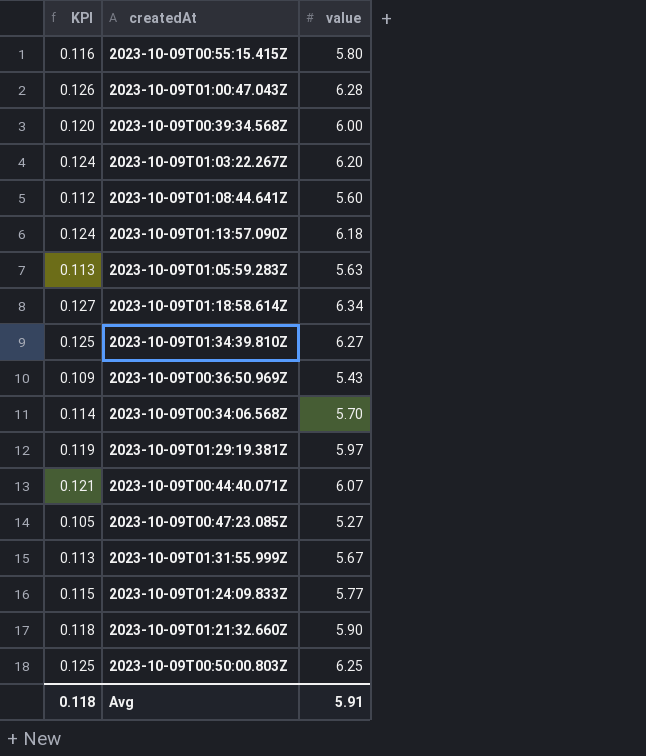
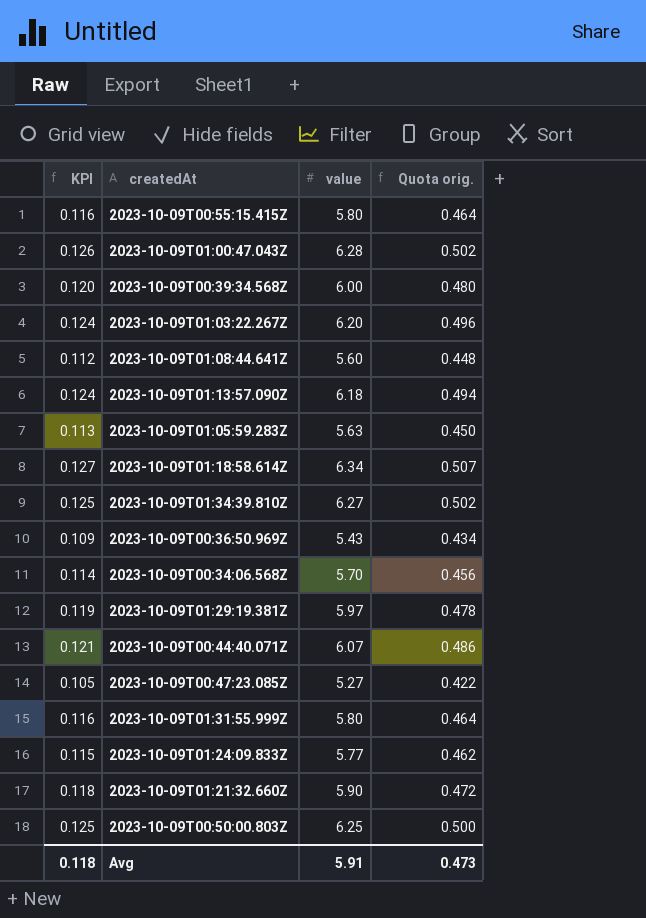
column Quota orig. | formula: none -> [value] * 0.08
2023-10-09T01:31:55.999Z | KPI: 0.113 -> 0.116
2023-10-09T01:31:55.999Z | value: 5.67 -> 5.80

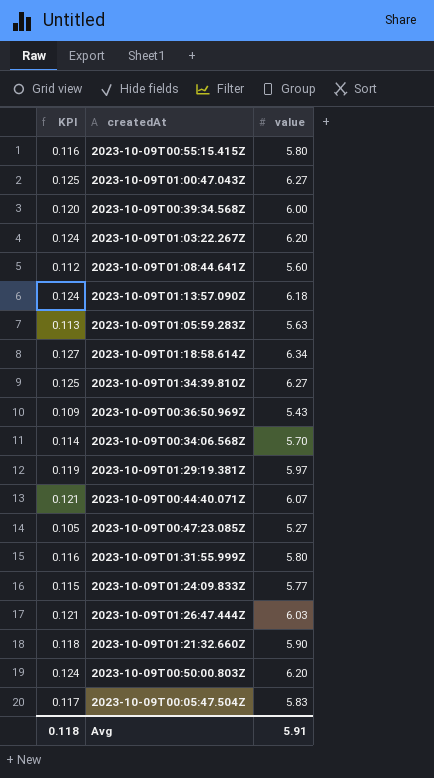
column Quota orig. | formula: [value] * 0.08 -> none
2023-10-09T01:00:47.043Z | KPI: 0.126 -> 0.125
2023-10-09T01:00:47.043Z | value: 6.28 -> 6.27
row 2023-10-09T01:26:47.444Z: none -> 0.121 | 6.03
2023-10-09T00:50:00.803Z | KPI: 0.125 -> 0.124
2023-10-09T00:50:00.803Z | value: 6.25 -> 6.20
row 2023-10-09T00:05:47.504Z: none -> 0.117 | 5.83

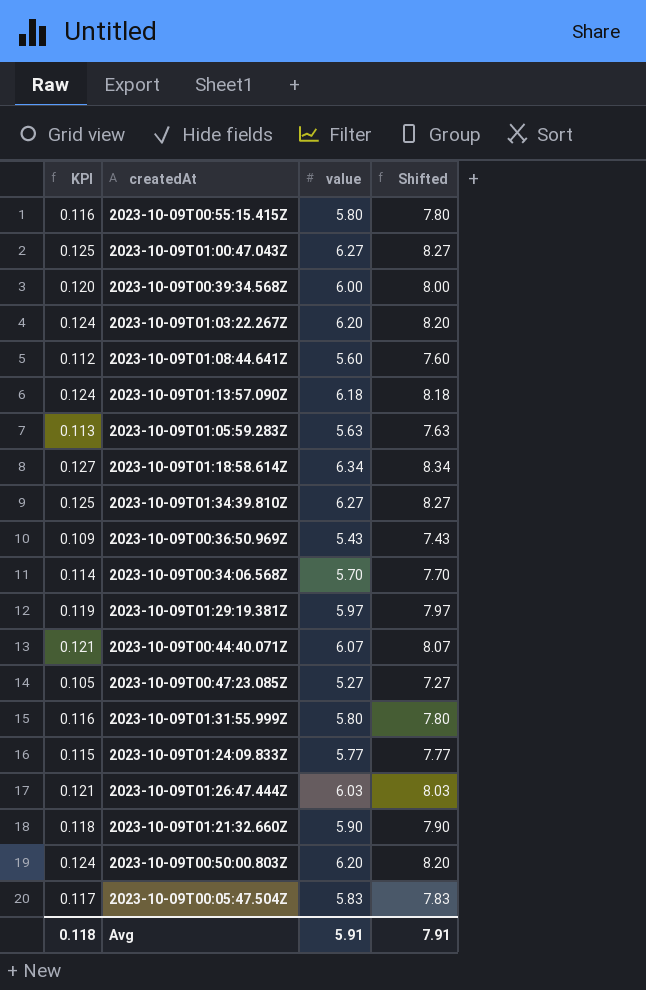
column Shifted | formula: none -> [value] + 2

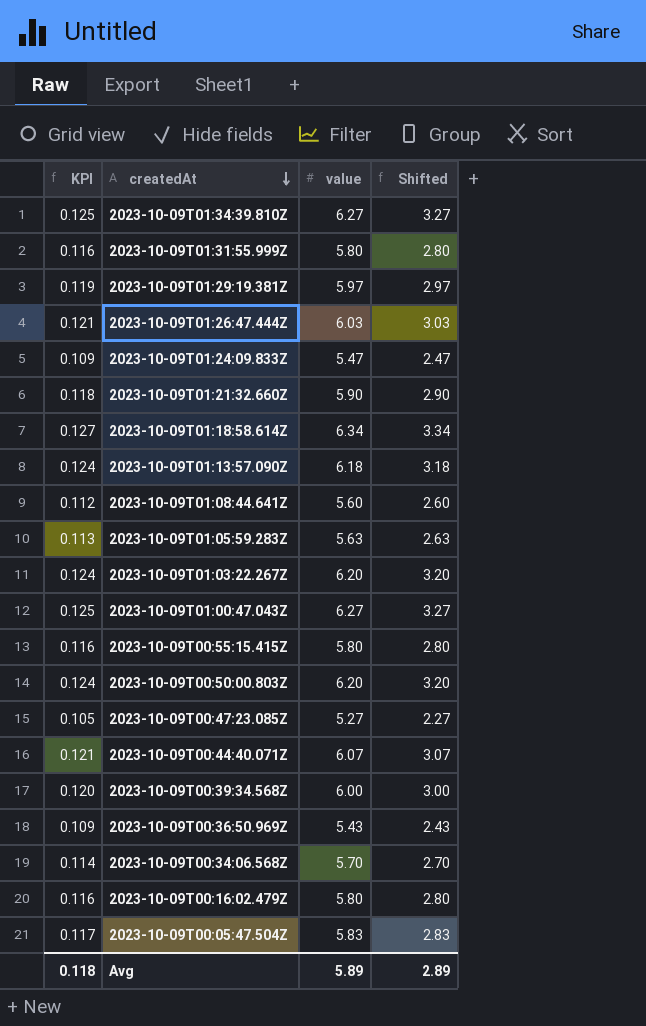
row order: none -> createdAt descending
column Shifted | formula: [value] + 2 -> [value] - 3
2023-10-09T01:24:09.833Z | KPI: 0.115 -> 0.109
2023-10-09T01:24:09.833Z | value: 5.77 -> 5.47
row 2023-10-09T00:16:02.479Z: none -> 0.116 | 5.80 | 2.80
Avg | value: 5.91 -> 5.89
Avg | Shifted: 7.91 -> 2.89

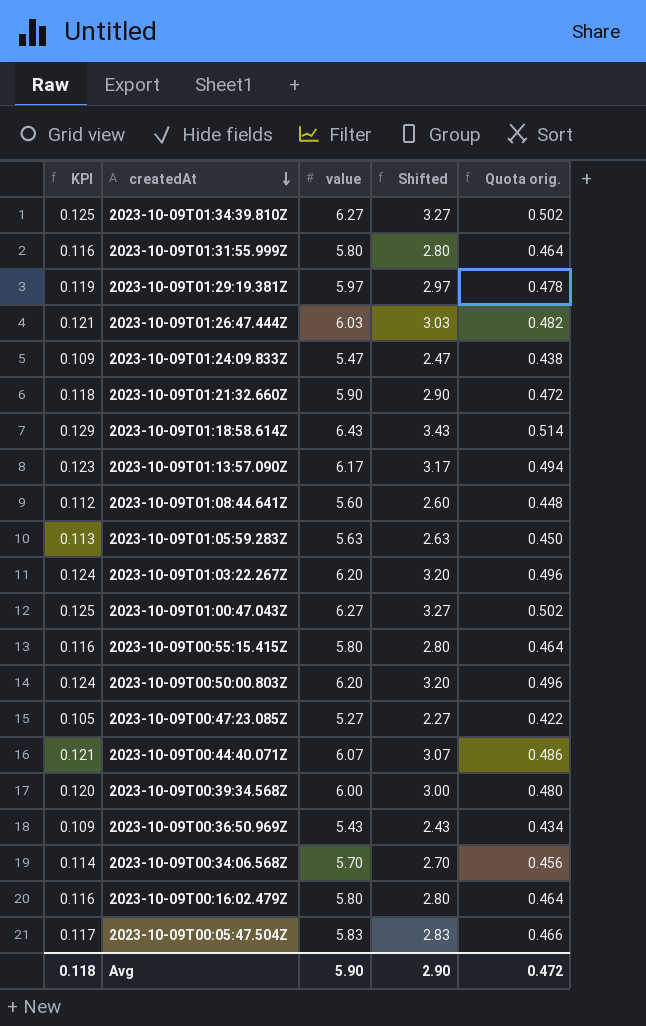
column Quota orig. | formula: none -> [value] * 0.08
2023-10-09T01:18:58.614Z | KPI: 0.127 -> 0.129
2023-10-09T01:18:58.614Z | value: 6.34 -> 6.43
2023-10-09T01:18:58.614Z | Shifted: 3.34 -> 3.43
2023-10-09T01:13:57.090Z | KPI: 0.124 -> 0.123
2023-10-09T01:13:57.090Z | value: 6.18 -> 6.17
2023-10-09T01:13:57.090Z | Shifted: 3.18 -> 3.17
Avg | value: 5.89 -> 5.90
Avg | Shifted: 2.89 -> 2.90

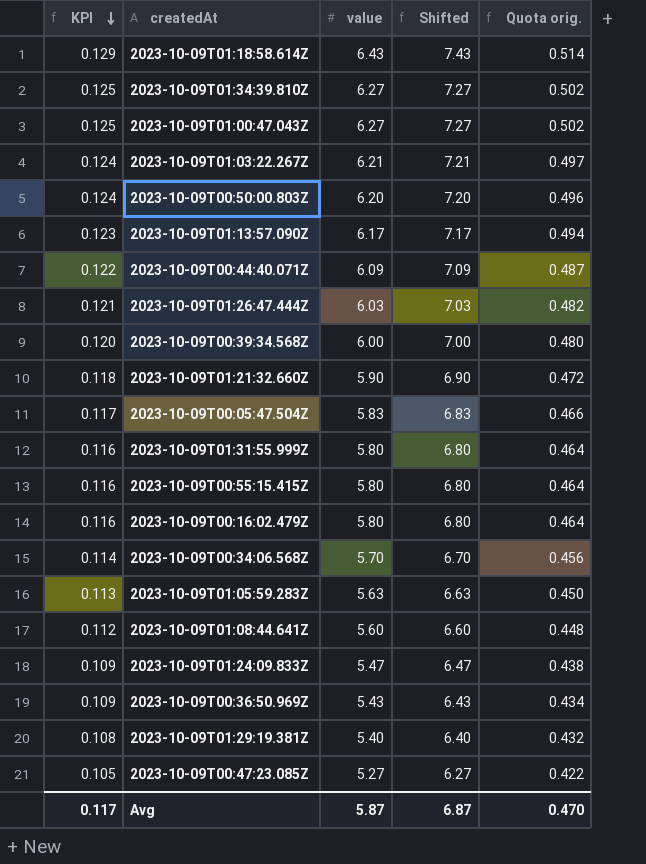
row order: createdAt descending -> KPI descending
column Shifted | formula: [value] - 3 -> [value] + 1
2023-10-09T01:03:22.267Z | value: 6.20 -> 6.21
2023-10-09T01:03:22.267Z | Quota orig.: 0.496 -> 0.497
2023-10-09T00:44:40.071Z | KPI: 0.121 -> 0.122
2023-10-09T00:44:40.071Z | value: 6.07 -> 6.09
2023-10-09T00:44:40.071Z | Quota orig.: 0.486 -> 0.487
2023-10-09T01:29:19.381Z | KPI: 0.119 -> 0.108
2023-10-09T01:29:19.381Z | value: 5.97 -> 5.40
2023-10-09T01:29:19.381Z | Quota orig.: 0.478 -> 0.432
Avg | KPI: 0.118 -> 0.117
Avg | value: 5.90 -> 5.87
Avg | Shifted: 2.90 -> 6.87
Avg | Quota orig.: 0.472 -> 0.470

